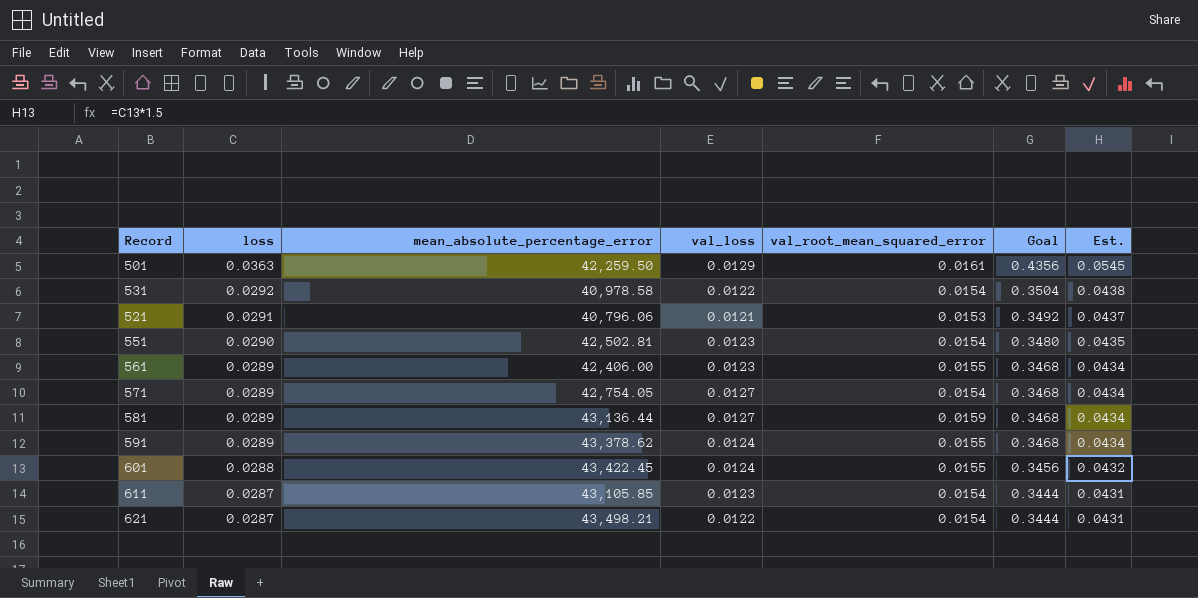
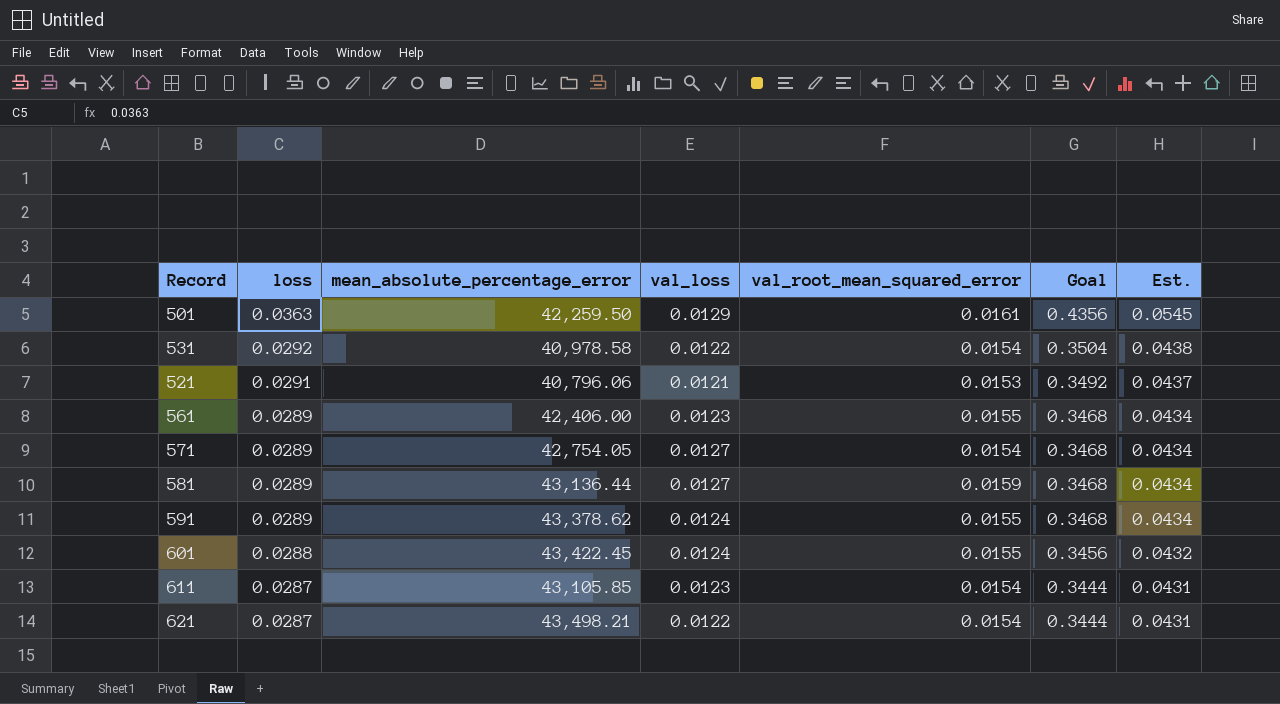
row 551: 0.0290 | 42,502.81 | 0.0123 | 0.0154 | 0.3480 | 0.0435 -> none

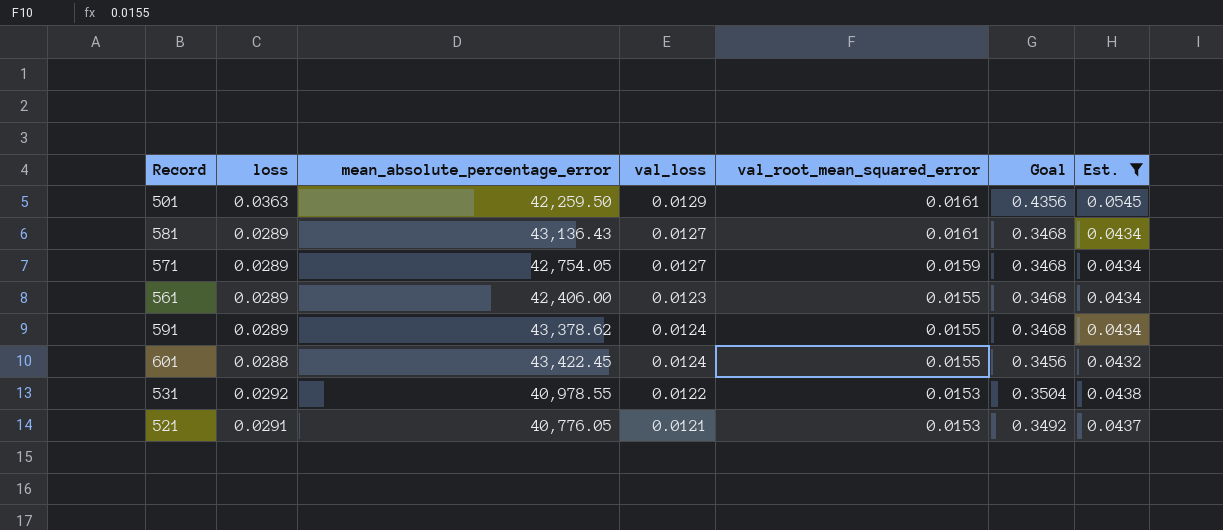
filter: none -> Est. != 0.0431
row order: loss descending -> val_root_mean_squared_error descending
581 | mean_absolute_percentage_error: 43,136.44 -> 43,136.43
581 | val_root_mean_squared_error: 0.0159 -> 0.0161
571 | val_root_mean_squared_error: 0.0154 -> 0.0159
531 | mean_absolute_percentage_error: 40,978.58 -> 40,978.55
531 | val_root_mean_squared_error: 0.0154 -> 0.0153
521 | mean_absolute_percentage_error: 40,796.06 -> 40,776.05

